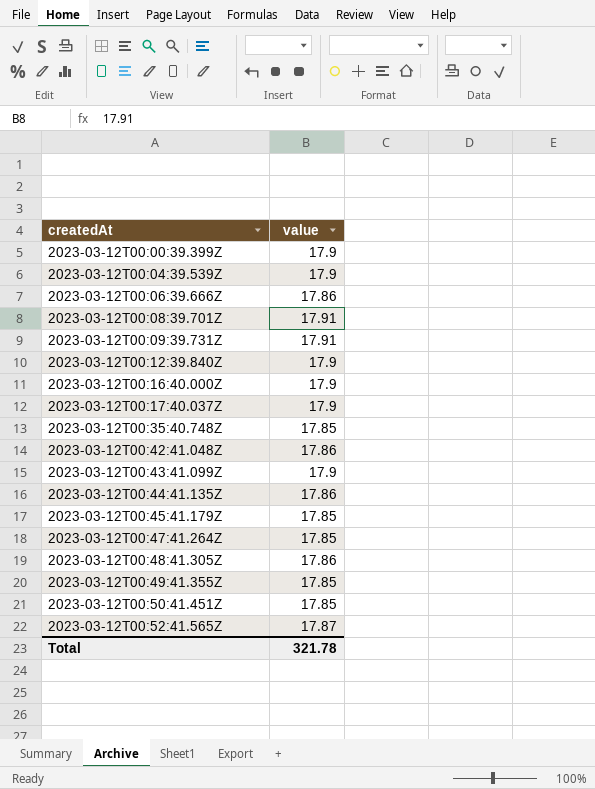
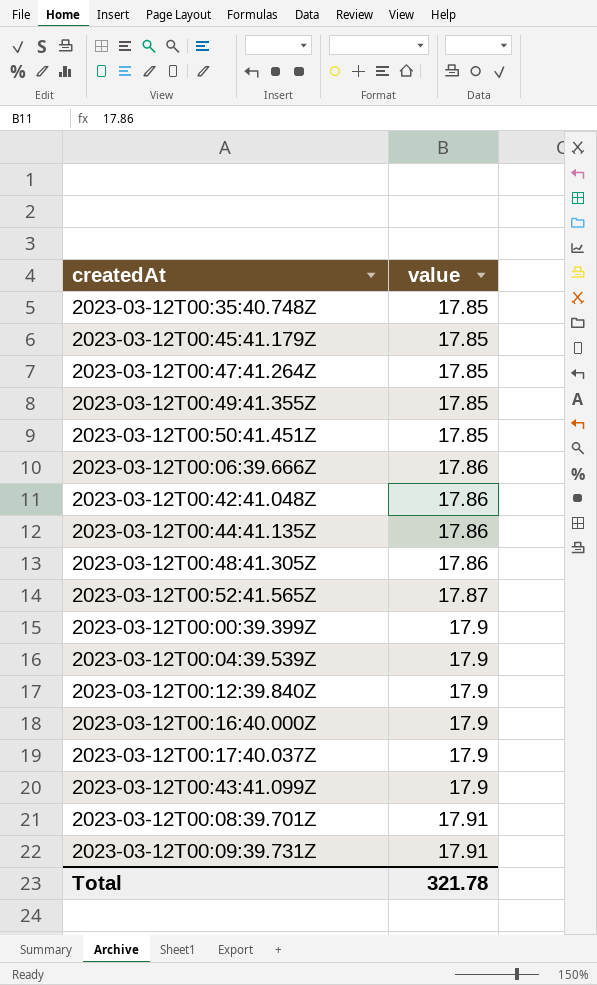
row order: createdAt ascending -> value ascending

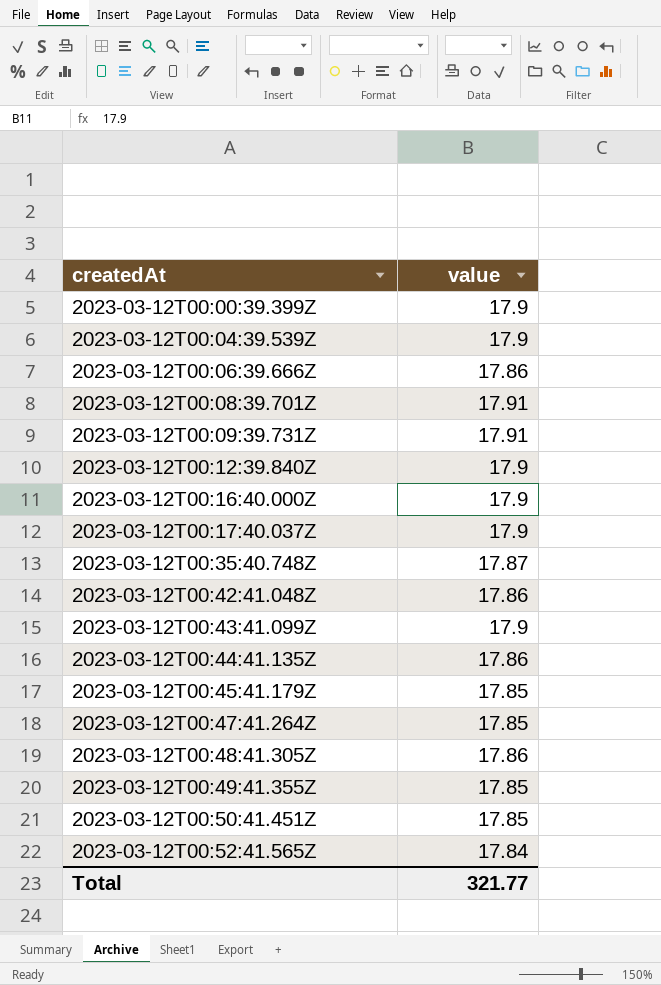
row order: value ascending -> createdAt ascending
2023-03-12T00:35:40.748Z | value: 17.85 -> 17.87
2023-03-12T00:52:41.565Z | value: 17.87 -> 17.84
Total | value: 321.78 -> 321.77

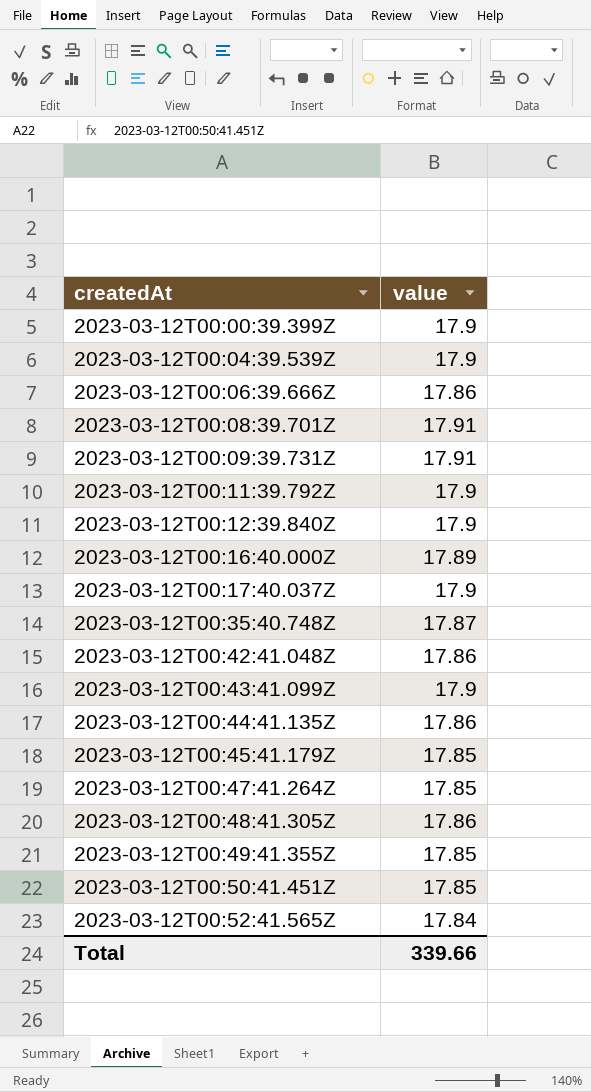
row 2023-03-12T00:11:39.792Z: none -> 17.9
2023-03-12T00:16:40.000Z | value: 17.9 -> 17.89
Total | value: 321.77 -> 339.66

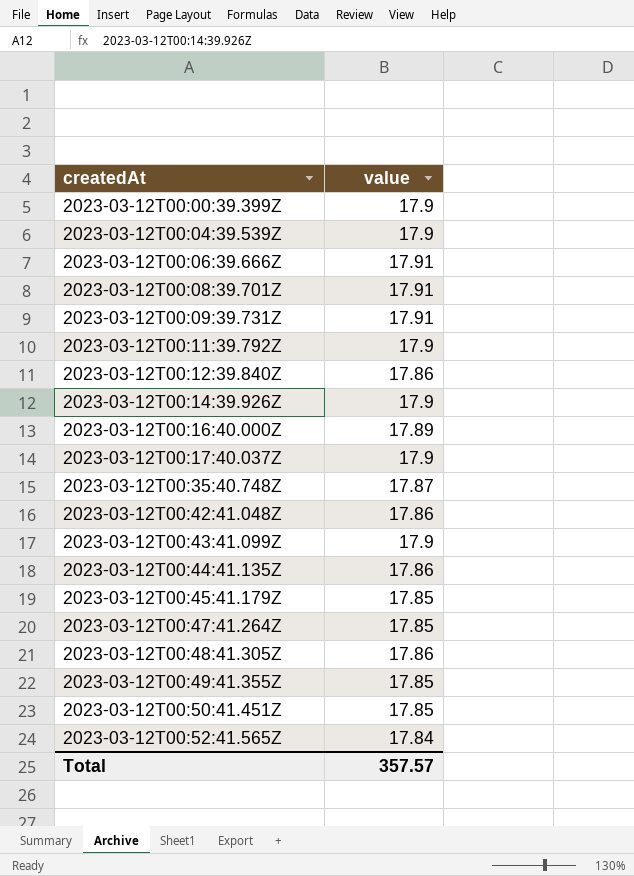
2023-03-12T00:06:39.666Z | value: 17.86 -> 17.91
2023-03-12T00:12:39.840Z | value: 17.9 -> 17.86
row 2023-03-12T00:14:39.926Z: none -> 17.9
Total | value: 339.66 -> 357.57

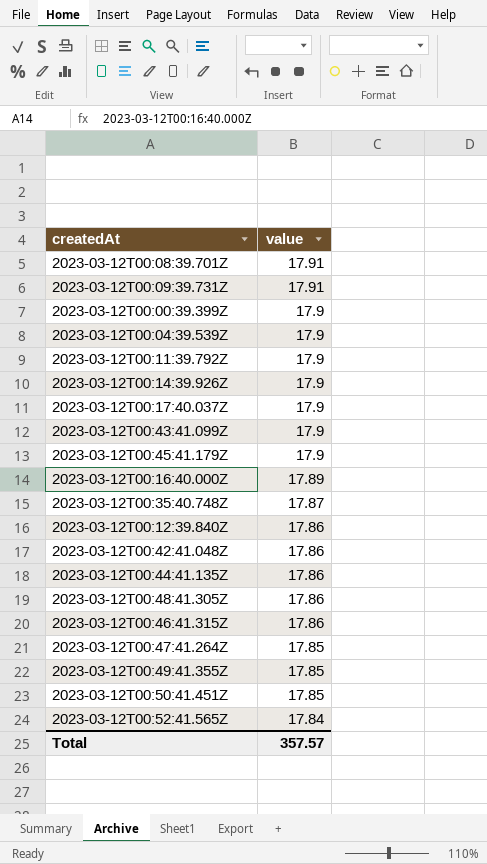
row order: createdAt ascending -> value descending
row 2023-03-12T00:06:39.666Z: 17.91 -> none
2023-03-12T00:45:41.179Z | value: 17.85 -> 17.9
row 2023-03-12T00:46:41.315Z: none -> 17.86

